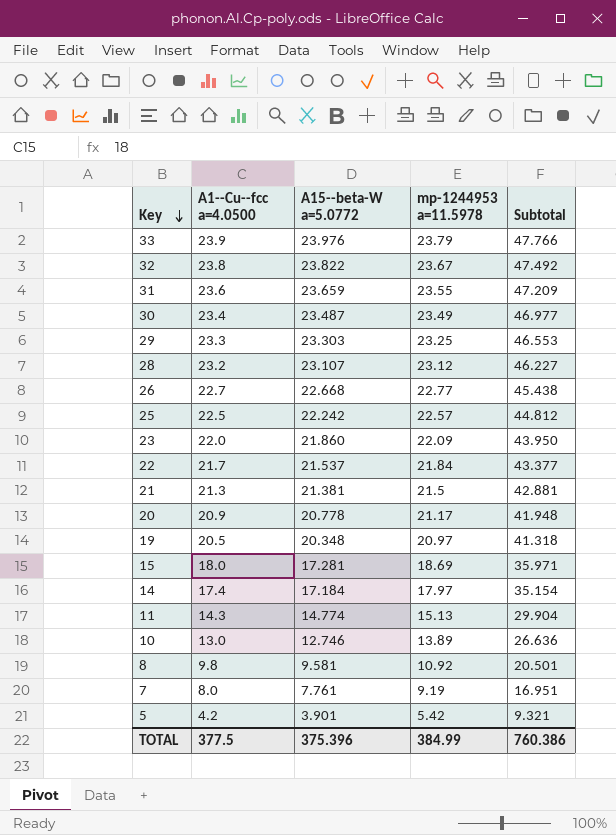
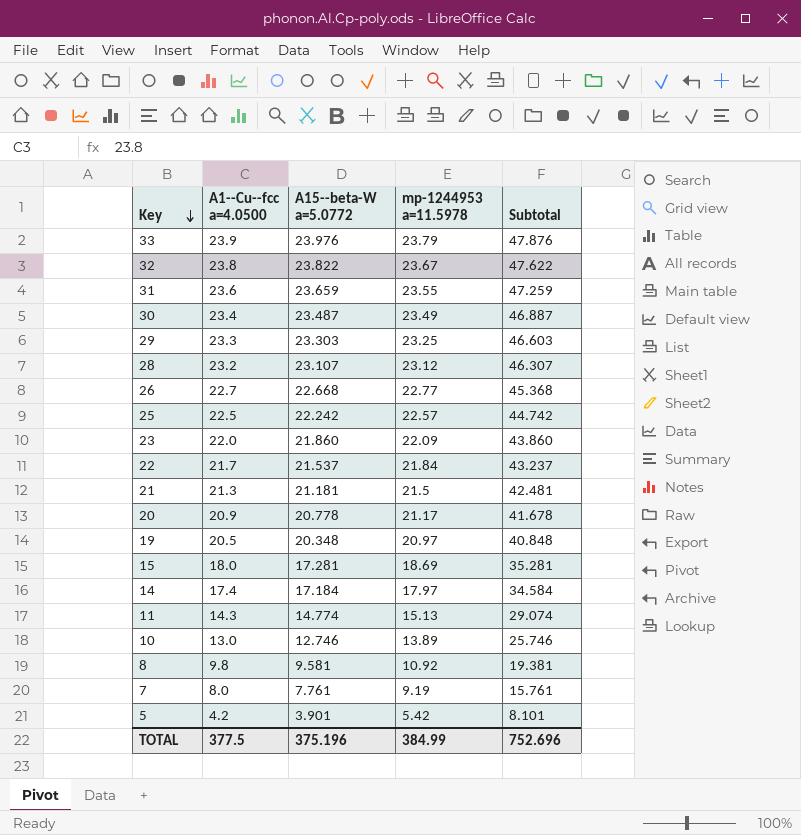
column Subtotal | formula: [A15--beta-W a=5.0772] + [mp-1244953 a=11.5978] -> [A1--Cu--fcc a=4.0500] + [A15--beta-W a=5.0772]
21 | A15--beta-W a=5.0772: 21.381 -> 21.181
TOTAL | A15--beta-W a=5.0772: 375.396 -> 375.196
TOTAL | Subtotal: 760.386 -> 752.696

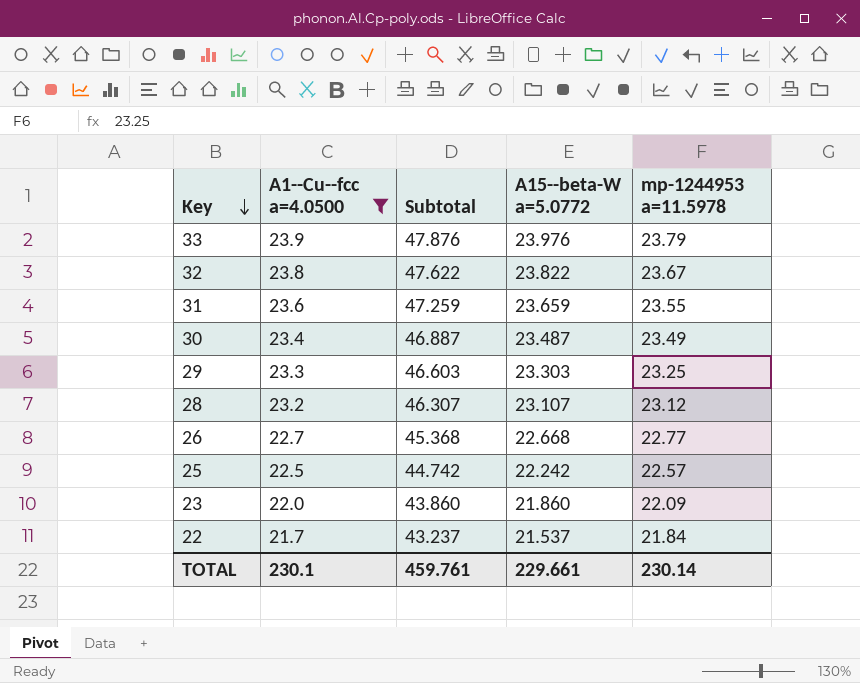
filter: none -> A1--Cu--fcc a=4.0500 >= 21.7
column Subtotal | position: 5 -> 3
TOTAL | A1--Cu--fcc a=4.0500: 377.5 -> 230.1
TOTAL | Subtotal: 752.696 -> 459.761
TOTAL | A15--beta-W a=5.0772: 375.196 -> 229.661
TOTAL | mp-1244953 a=11.5978: 384.99 -> 230.14

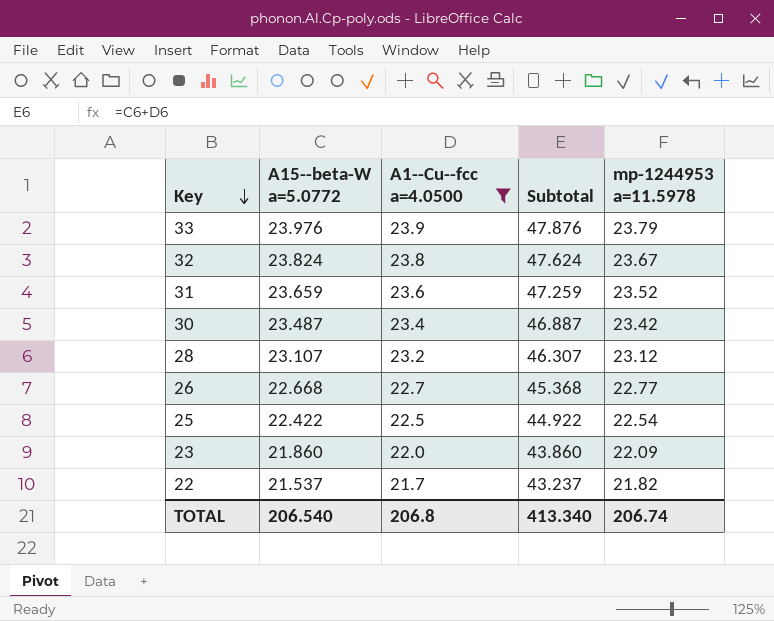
column A15--beta-W a=5.0772 | position: 4 -> 2
row 29: 23.3 | 46.603 | 23.303 | 23.25 -> none
32 | A15--beta-W a=5.0772: 23.822 -> 23.824
32 | Subtotal: 47.622 -> 47.624
31 | mp-1244953 a=11.5978: 23.55 -> 23.52
30 | mp-1244953 a=11.5978: 23.49 -> 23.42
25 | A15--beta-W a=5.0772: 22.242 -> 22.422
25 | Subtotal: 44.742 -> 44.922
25 | mp-1244953 a=11.5978: 22.57 -> 22.54
22 | mp-1244953 a=11.5978: 21.84 -> 21.82
TOTAL | A15--beta-W a=5.0772: 229.661 -> 206.540
TOTAL | A1--Cu--fcc a=4.0500: 230.1 -> 206.8
TOTAL | Subtotal: 459.761 -> 413.340
TOTAL | mp-1244953 a=11.5978: 230.14 -> 206.74

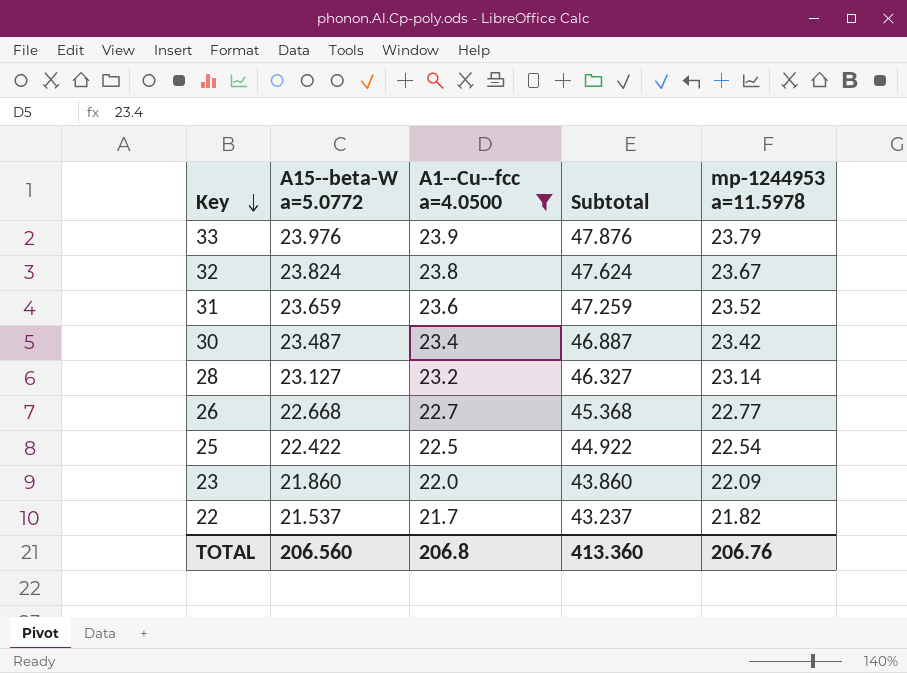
28 | A15--beta-W a=5.0772: 23.107 -> 23.127
28 | Subtotal: 46.307 -> 46.327
28 | mp-1244953 a=11.5978: 23.12 -> 23.14
TOTAL | A15--beta-W a=5.0772: 206.540 -> 206.560
TOTAL | Subtotal: 413.340 -> 413.360
TOTAL | mp-1244953 a=11.5978: 206.74 -> 206.76

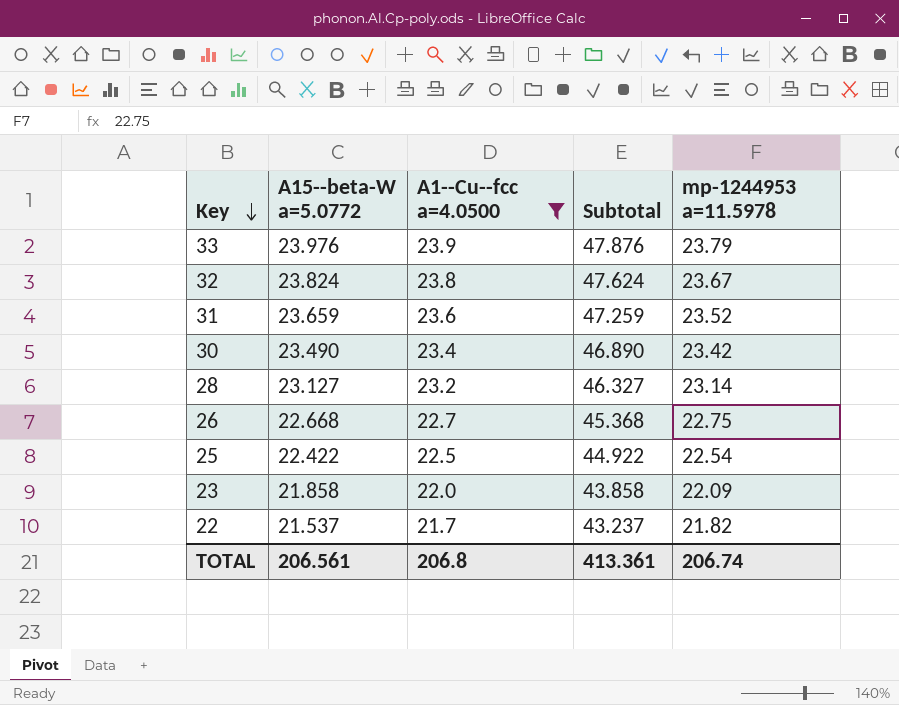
30 | A15--beta-W a=5.0772: 23.487 -> 23.490
30 | Subtotal: 46.887 -> 46.890
26 | mp-1244953 a=11.5978: 22.77 -> 22.75
23 | A15--beta-W a=5.0772: 21.860 -> 21.858
23 | Subtotal: 43.860 -> 43.858
TOTAL | A15--beta-W a=5.0772: 206.560 -> 206.561
TOTAL | Subtotal: 413.360 -> 413.361
TOTAL | mp-1244953 a=11.5978: 206.76 -> 206.74

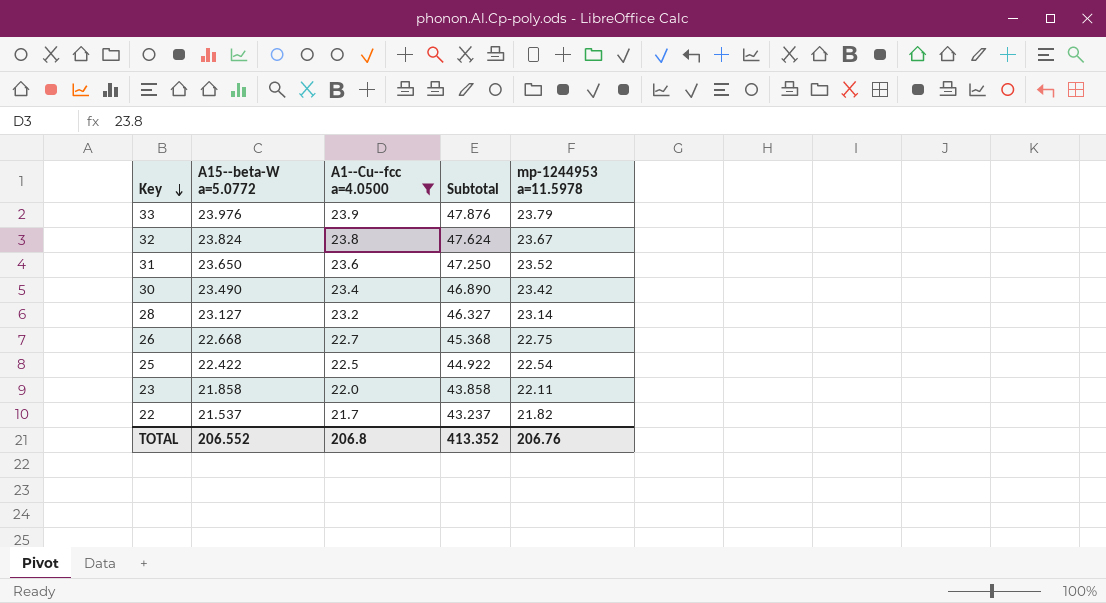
31 | A15--beta-W a=5.0772: 23.659 -> 23.650
31 | Subtotal: 47.259 -> 47.250
23 | mp-1244953 a=11.5978: 22.09 -> 22.11
TOTAL | A15--beta-W a=5.0772: 206.561 -> 206.552
TOTAL | Subtotal: 413.361 -> 413.352
TOTAL | mp-1244953 a=11.5978: 206.74 -> 206.76

